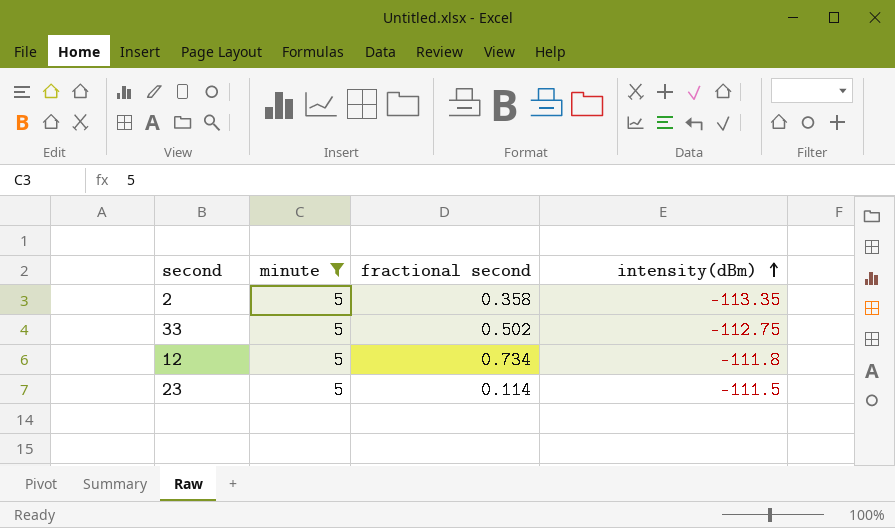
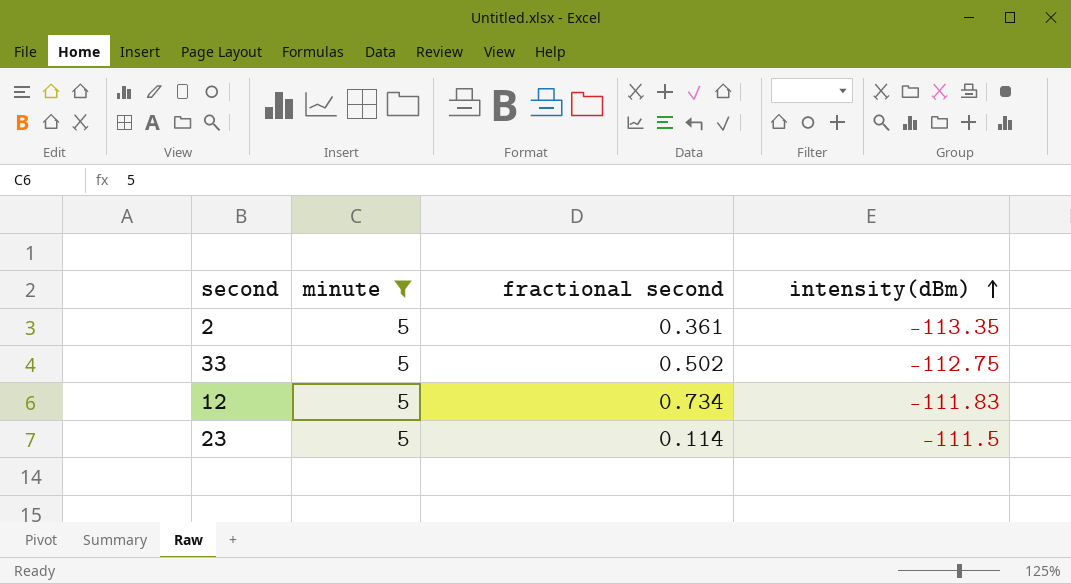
2 | fractional second: 0.358 -> 0.361
12 | intensity(dBm): -111.8 -> -111.83

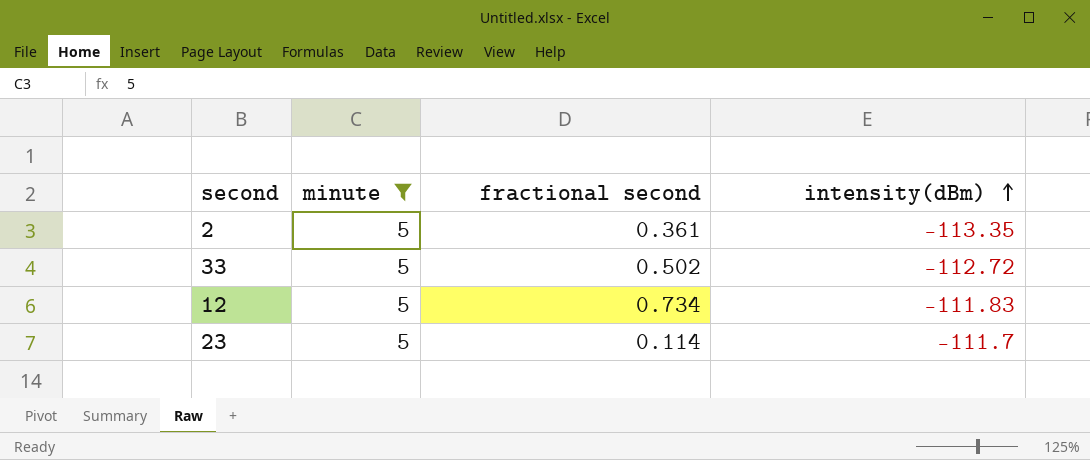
33 | intensity(dBm): -112.75 -> -112.72
23 | intensity(dBm): -111.5 -> -111.7

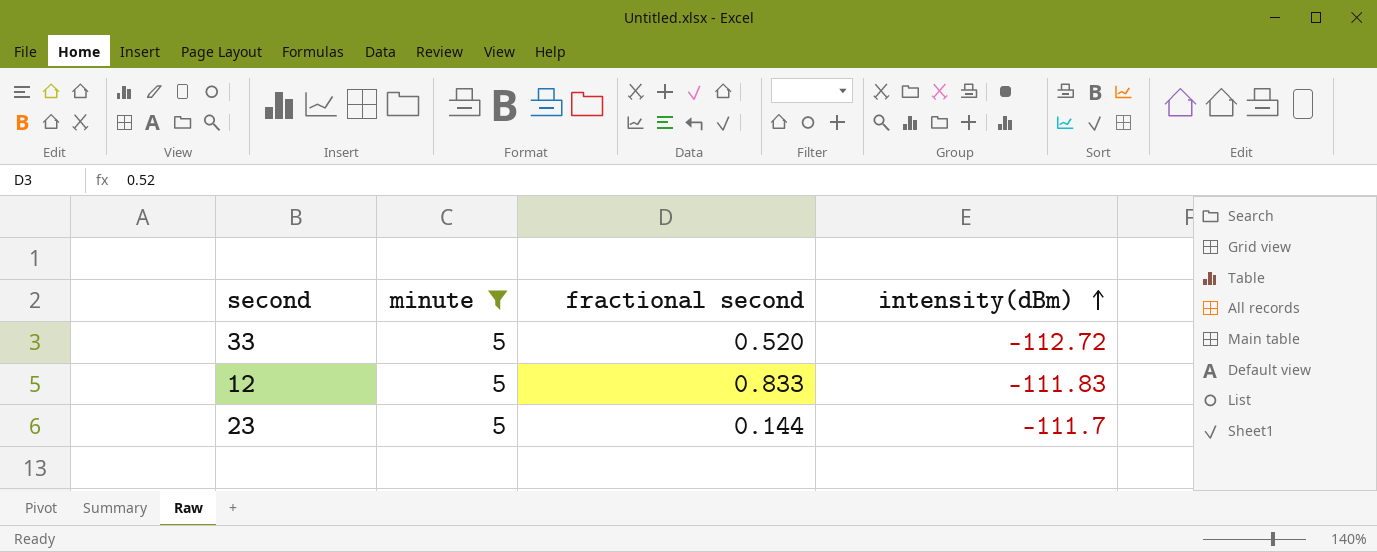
row 2: 5 | 0.361 | -113.35 -> none
33 | fractional second: 0.502 -> 0.520
12 | fractional second: 0.734 -> 0.833
23 | fractional second: 0.114 -> 0.144

